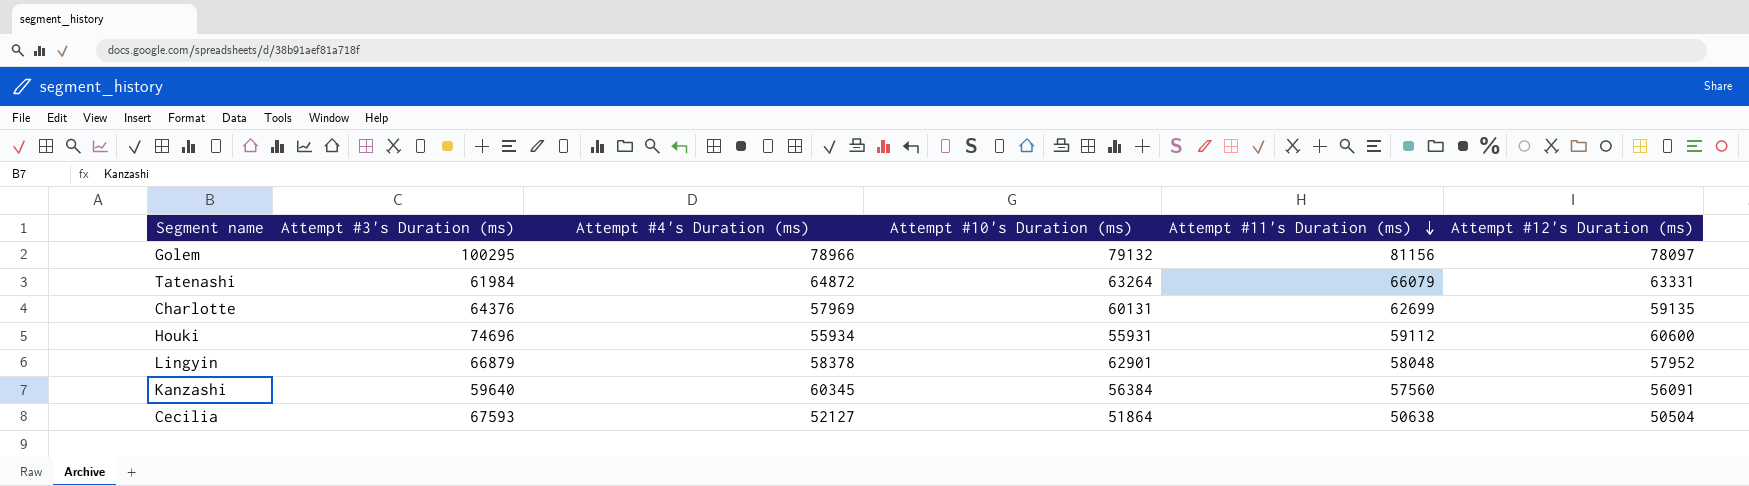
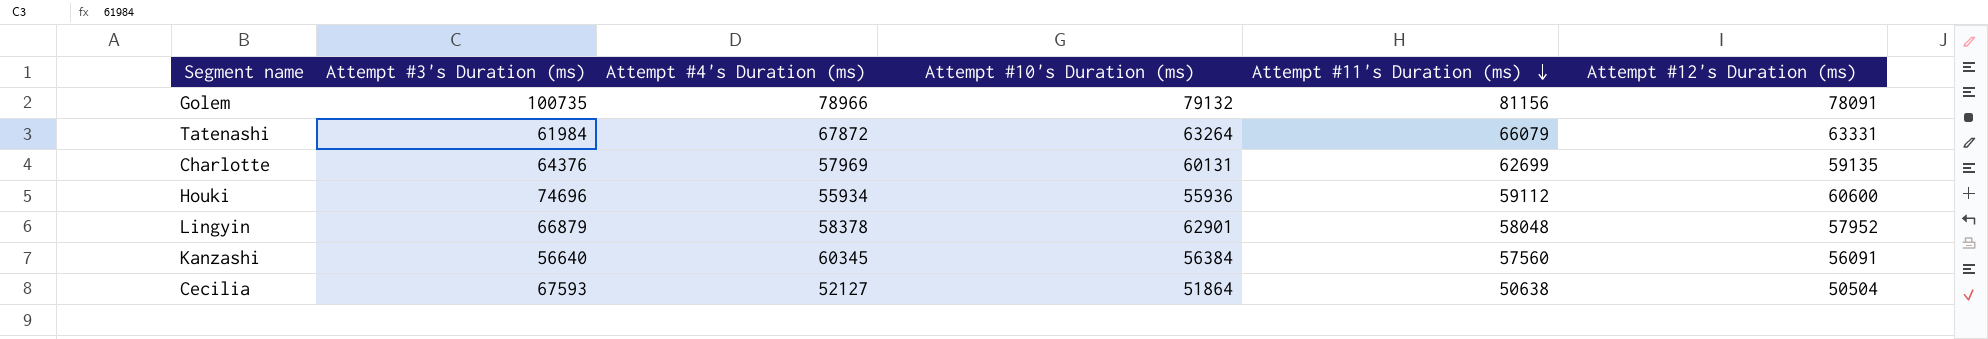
Golem | Attempt #3's Duration (ms): 100295 -> 100735
Golem | Attempt #12's Duration (ms): 78097 -> 78091
Tatenashi | Attempt #4's Duration (ms): 64872 -> 67872
Houki | Attempt #10's Duration (ms): 55931 -> 55936
Kanzashi | Attempt #3's Duration (ms): 59640 -> 56640

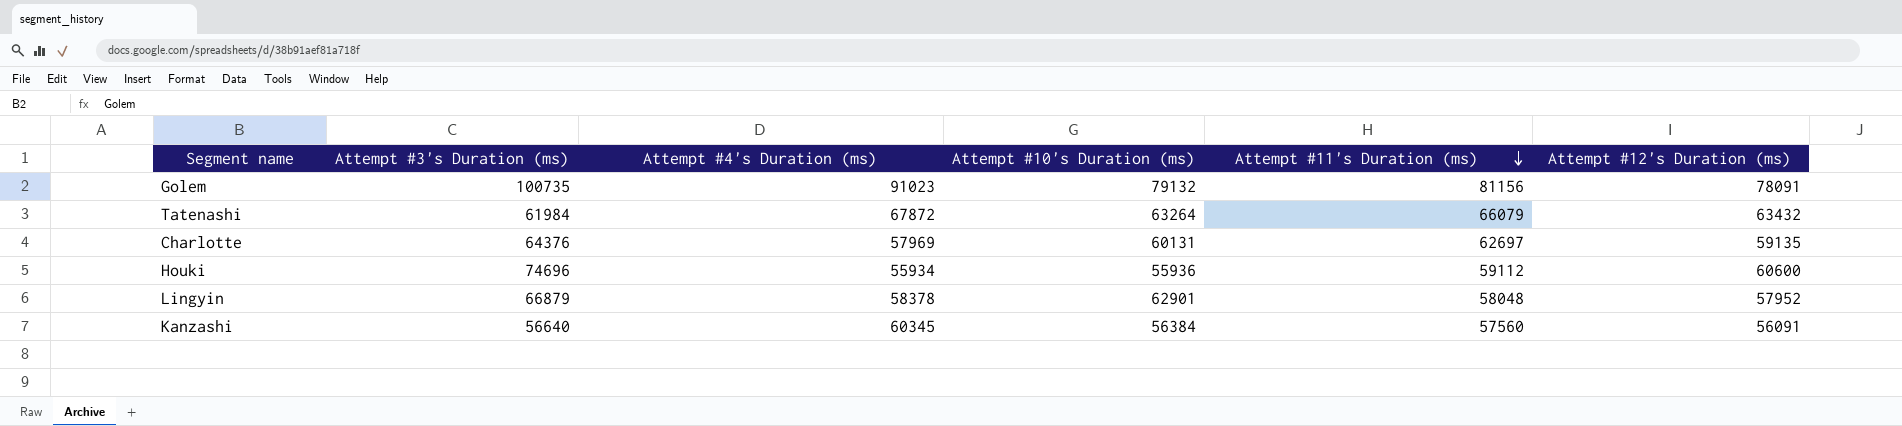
row Cecilia: 67593 | 52127 | 51864 | 50638 | 50504 -> none
Golem | Attempt #4's Duration (ms): 78966 -> 91023
Tatenashi | Attempt #12's Duration (ms): 63331 -> 63432
Charlotte | Attempt #11's Duration (ms): 62699 -> 62697

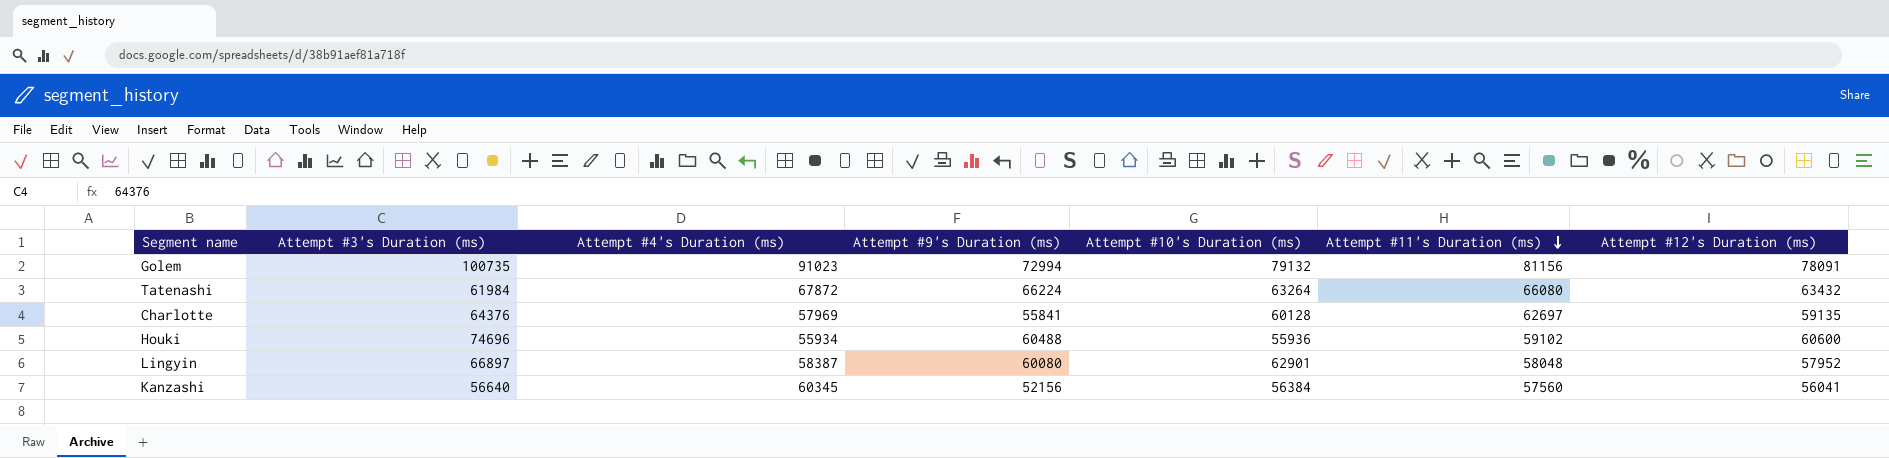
column Attempt #9's Duration (ms) | position: none -> 4
Tatenashi | Attempt #11's Duration (ms): 66079 -> 66080
Charlotte | Attempt #10's Duration (ms): 60131 -> 60128
Houki | Attempt #11's Duration (ms): 59112 -> 59102
Lingyin | Attempt #3's Duration (ms): 66879 -> 66897
Lingyin | Attempt #4's Duration (ms): 58378 -> 58387
Kanzashi | Attempt #12's Duration (ms): 56091 -> 56041

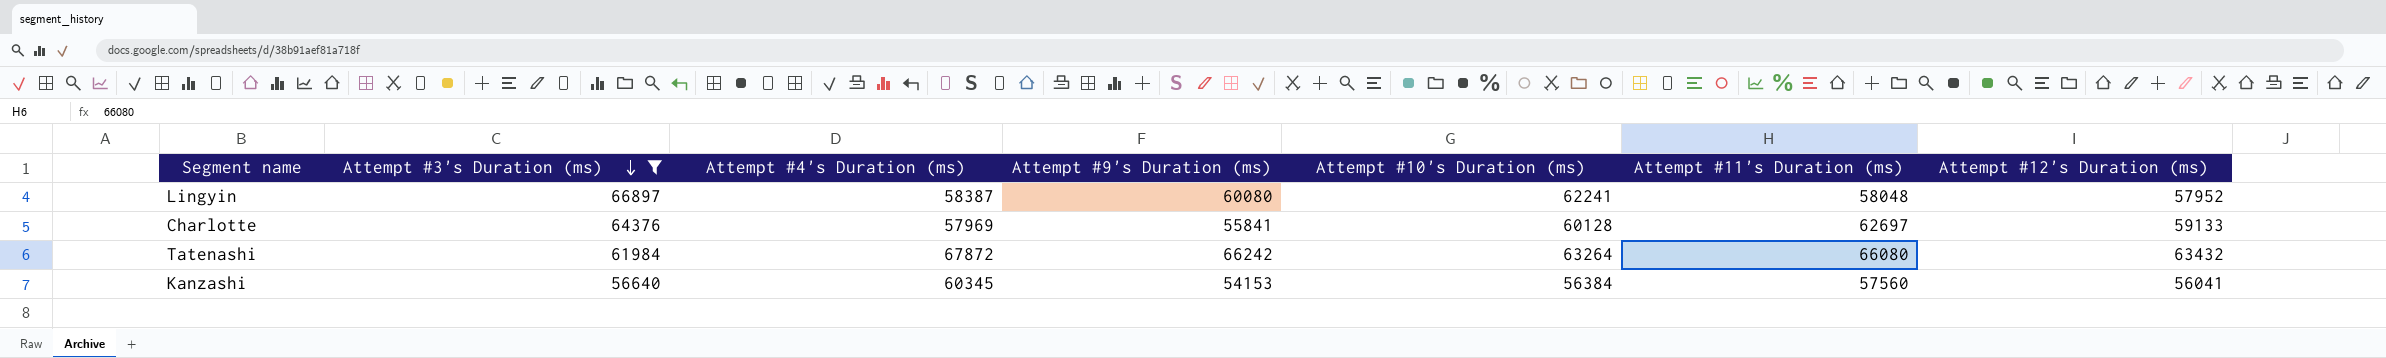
filter: none -> Attempt #3's Duration (ms) <= 66897
row order: Attempt #11's Duration (ms) descending -> Attempt #3's Duration (ms) descending
Lingyin | Attempt #10's Duration (ms): 62901 -> 62241
Charlotte | Attempt #12's Duration (ms): 59135 -> 59133
Tatenashi | Attempt #9's Duration (ms): 66224 -> 66242
Kanzashi | Attempt #9's Duration (ms): 52156 -> 54153

